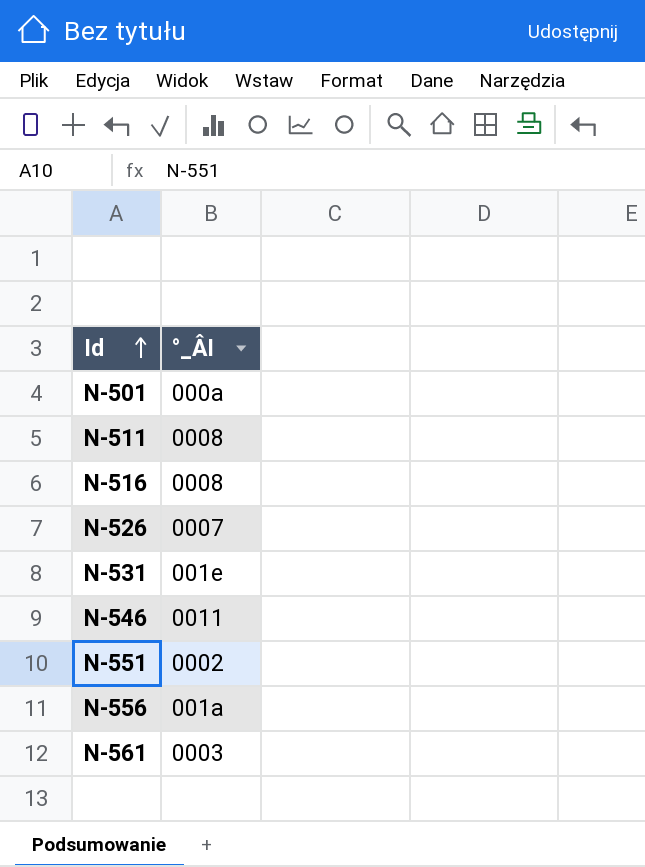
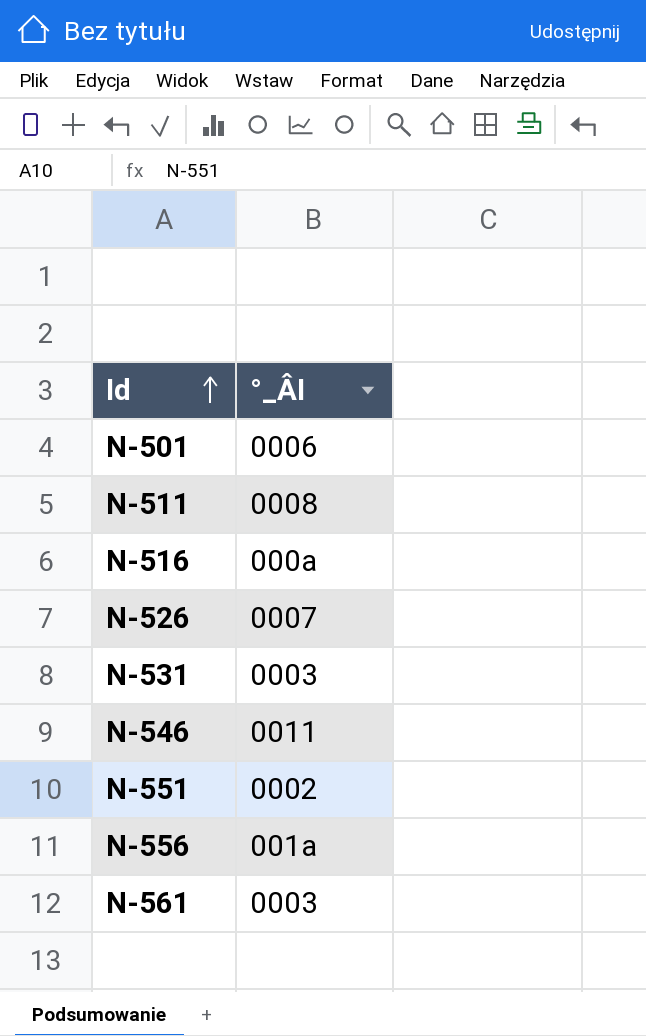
N-501 | °_ÂI: 000a -> 0006
N-516 | °_ÂI: 0008 -> 000a
N-531 | °_ÂI: 001e -> 0003

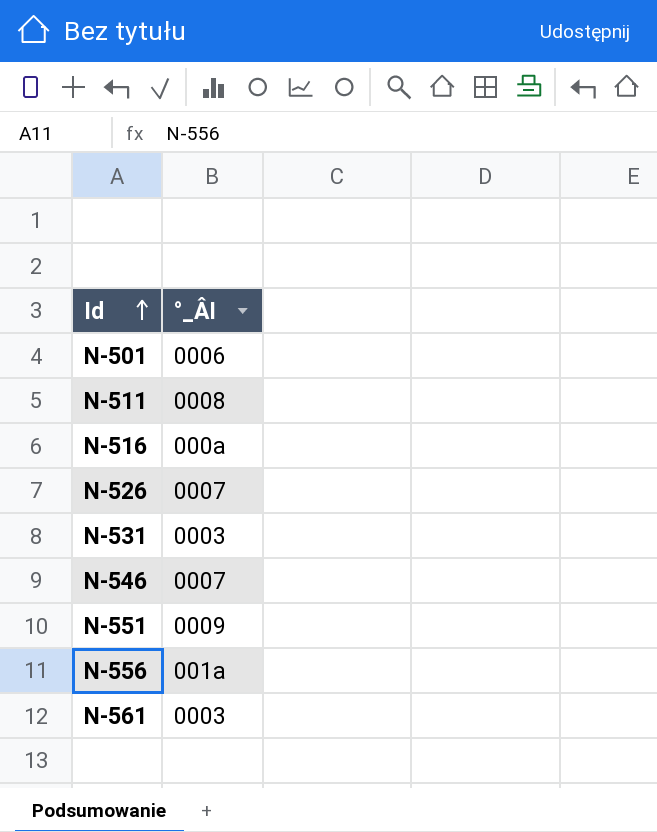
N-546 | °_ÂI: 0011 -> 0007
N-551 | °_ÂI: 0002 -> 0009

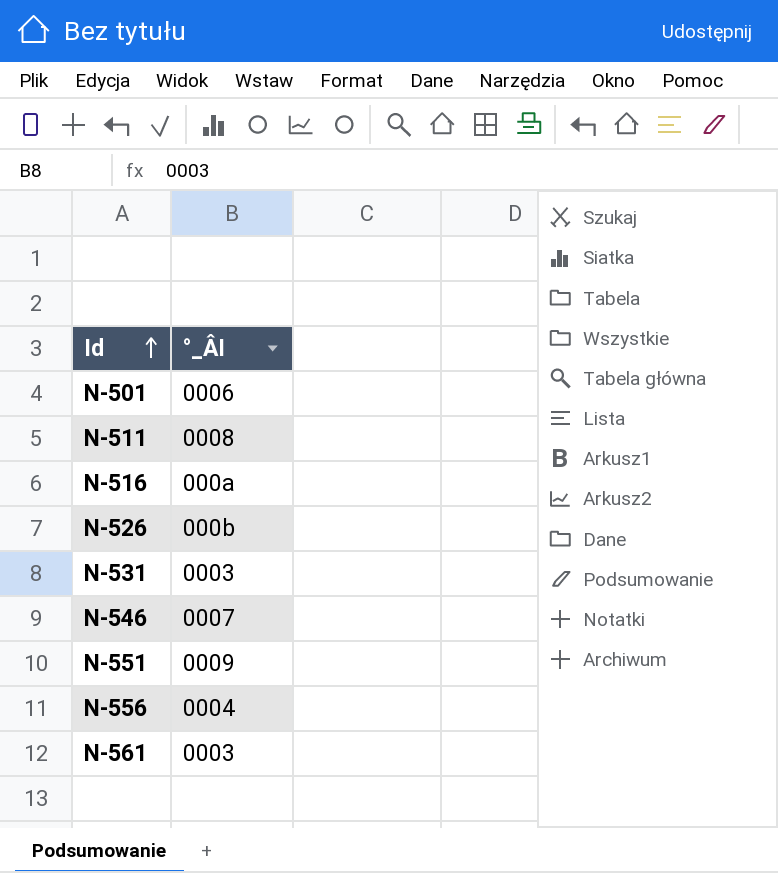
N-526 | °_ÂI: 0007 -> 000b
N-556 | °_ÂI: 001a -> 0004

